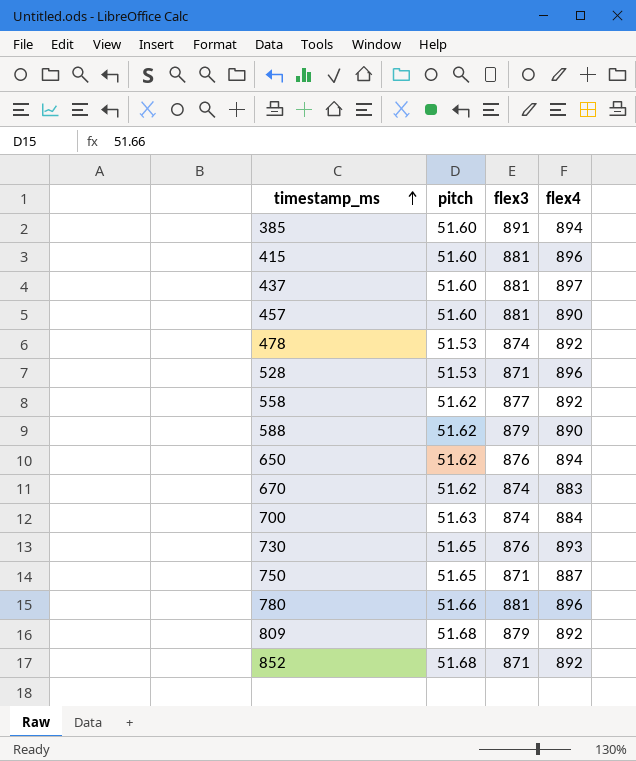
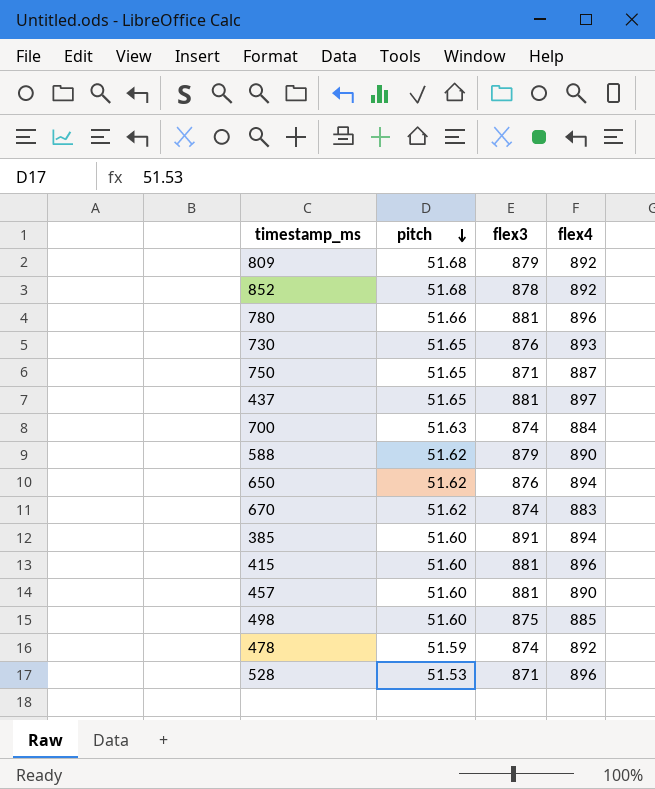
row order: timestamp_ms ascending -> pitch descending
row 558: 51.62 | 877 | 892 -> none
852 | flex3: 871 -> 878
437 | pitch: 51.60 -> 51.65
row 498: none -> 51.60 | 875 | 885
478 | pitch: 51.53 -> 51.59

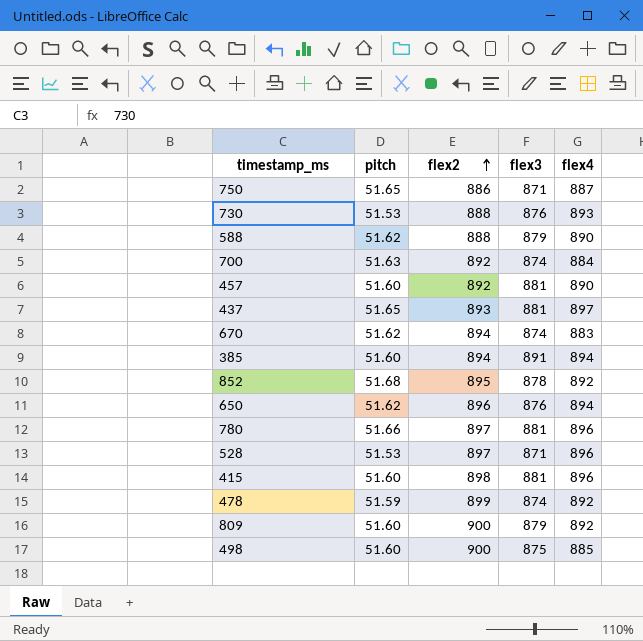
row order: pitch descending -> flex2 ascending
column flex2 | position: none -> 3
730 | pitch: 51.65 -> 51.53
809 | pitch: 51.68 -> 51.60

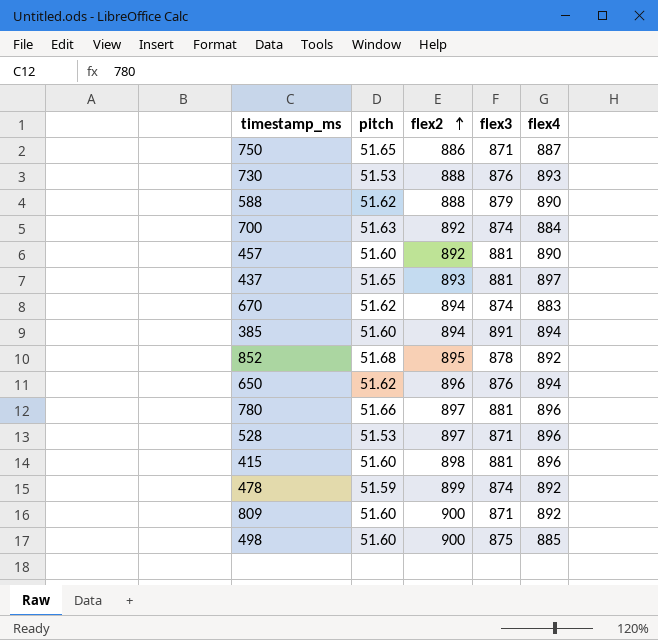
809 | flex3: 879 -> 871

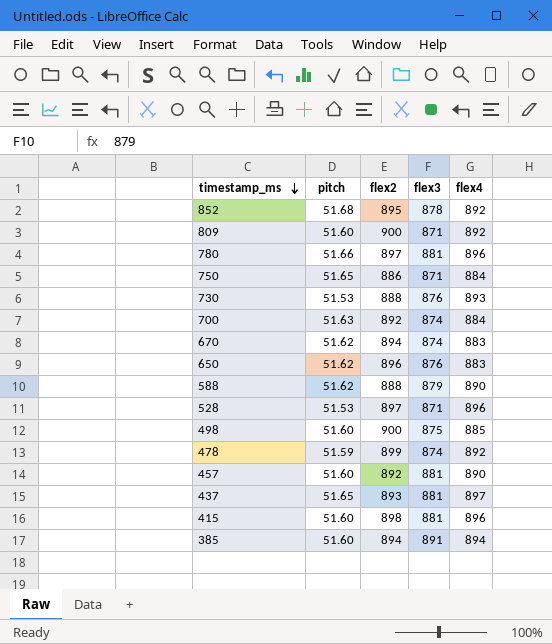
row order: flex2 ascending -> timestamp_ms descending
750 | flex4: 887 -> 884
650 | flex4: 894 -> 883

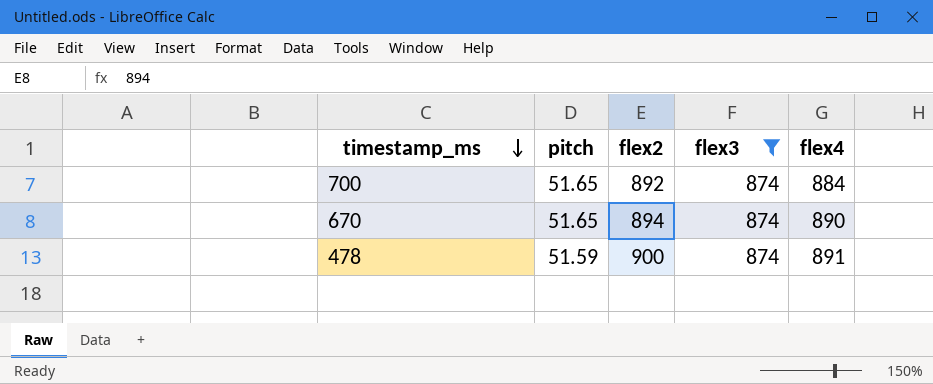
filter: none -> flex3 = 874
700 | pitch: 51.63 -> 51.65
670 | pitch: 51.62 -> 51.65
670 | flex4: 883 -> 890
478 | flex2: 899 -> 900
478 | flex4: 892 -> 891

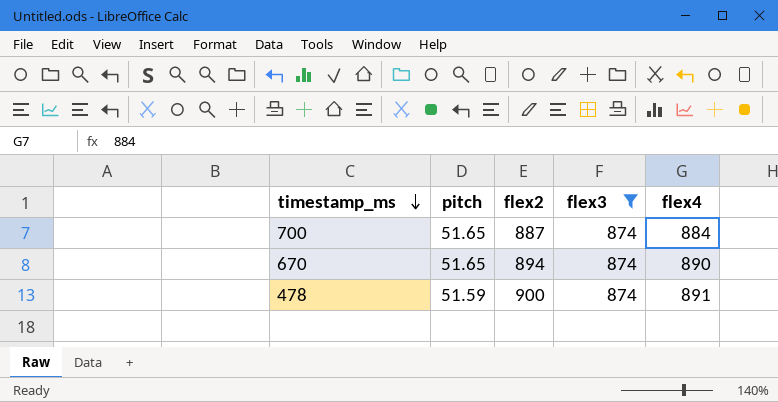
700 | flex2: 892 -> 887

